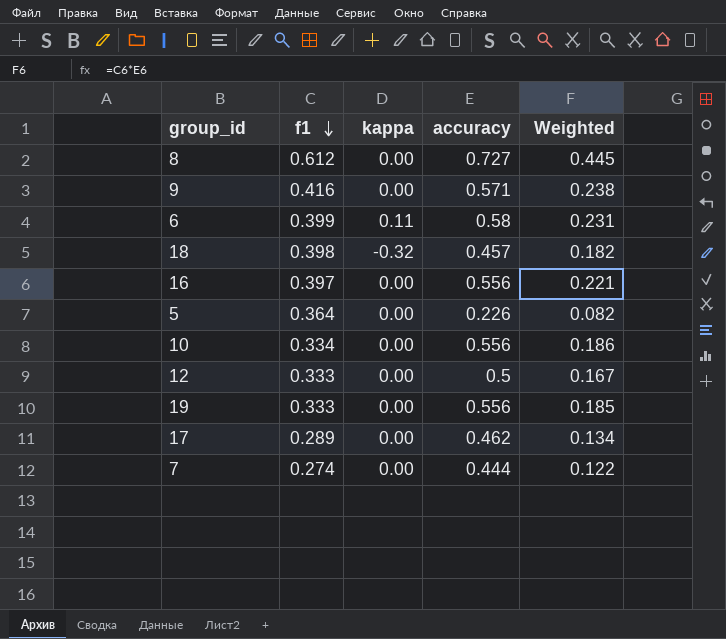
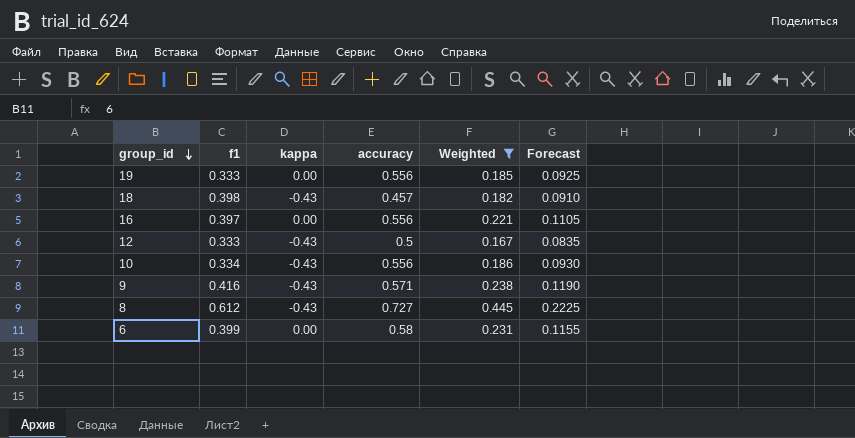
filter: none -> Weighted >= 0.167
row order: f1 descending -> group_id descending
column Forecast | formula: none -> [Weighted] * 0.5
18 | kappa: -0.32 -> -0.43
12 | kappa: 0.00 -> -0.43
10 | kappa: 0.00 -> -0.43
9 | kappa: 0.00 -> -0.43
8 | kappa: 0.00 -> -0.43
6 | kappa: 0.11 -> 0.00

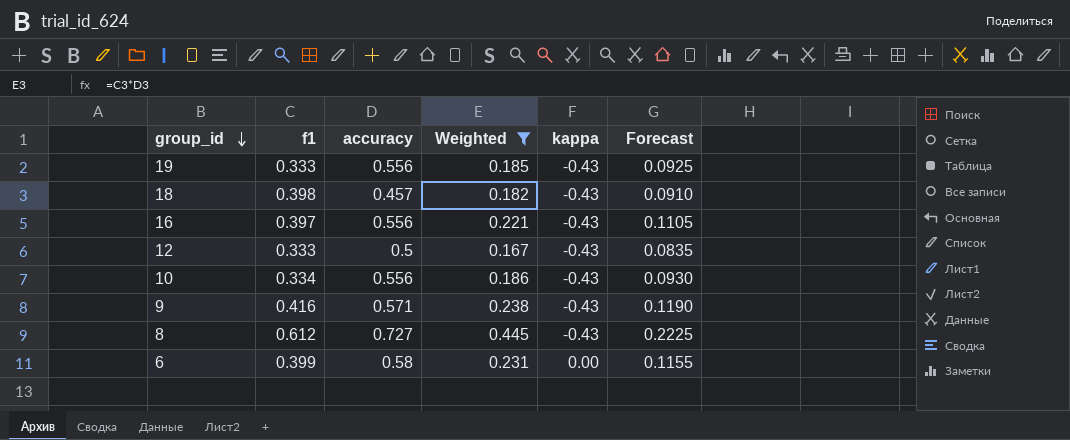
column kappa | position: 3 -> 5
19 | kappa: 0.00 -> -0.43
16 | kappa: 0.00 -> -0.43

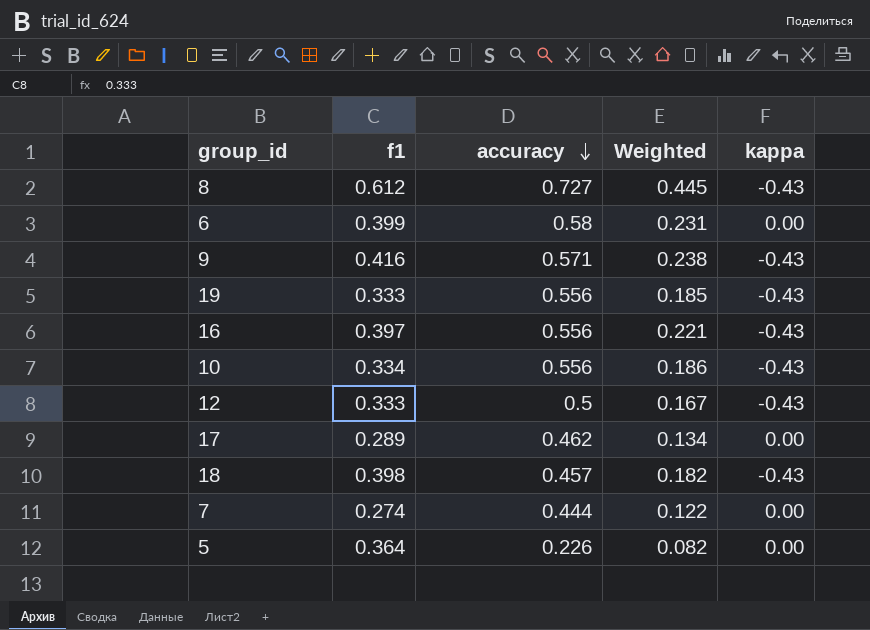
filter: Weighted >= 0.167 -> none
row order: group_id descending -> accuracy descending
column Forecast | formula: [Weighted] * 0.5 -> none

